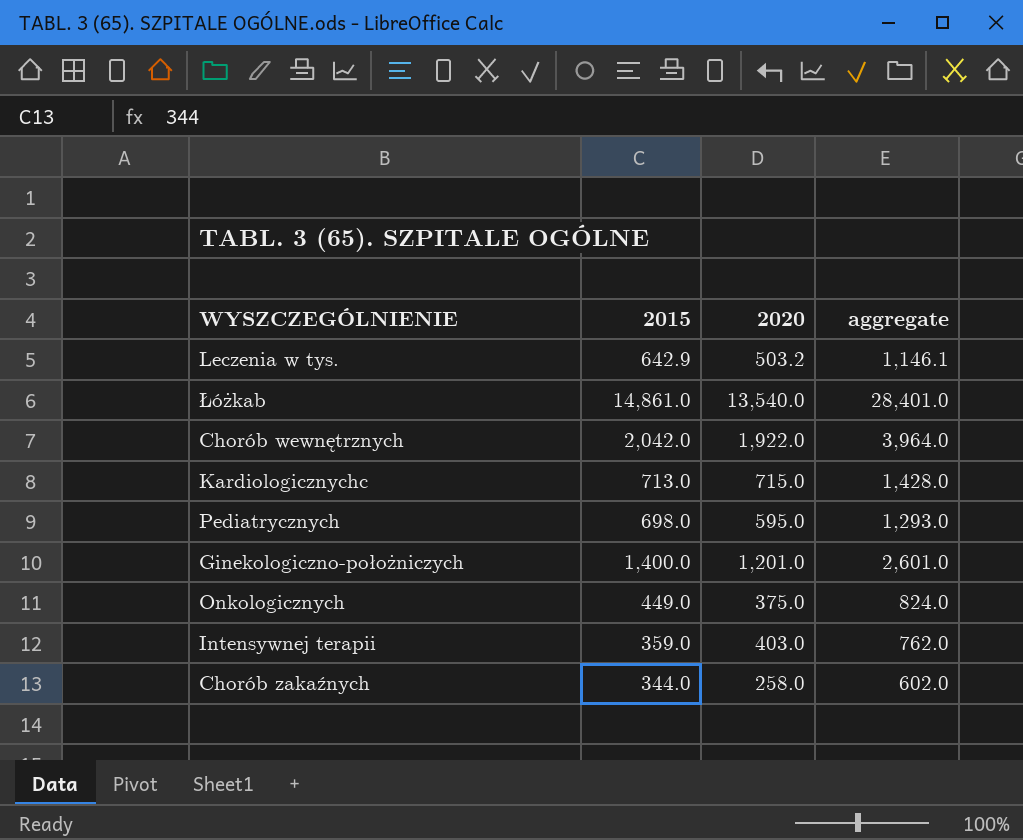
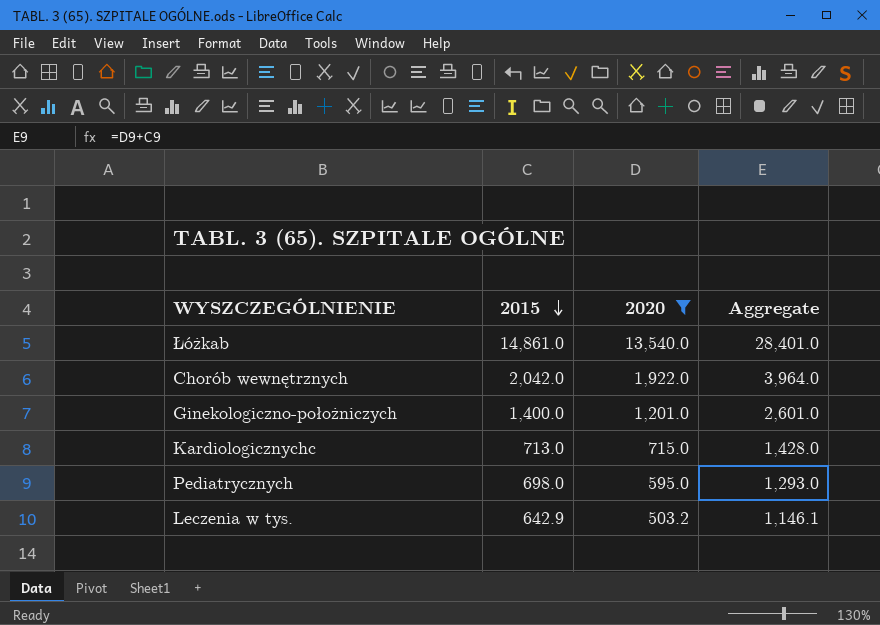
filter: none -> 2020 >= 503.2
row order: none -> 2015 descending
column name: aggregate -> Aggregate

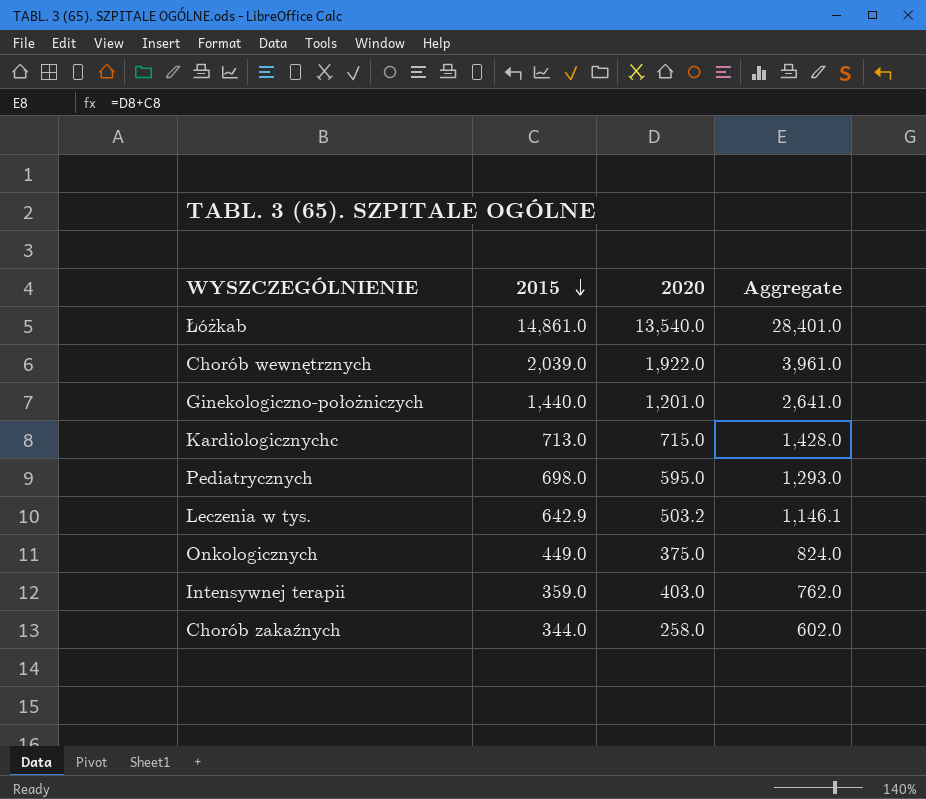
filter: 2020 >= 503.2 -> none
Chorób wewnętrznych | 2015: 2,042.0 -> 2,039.0
Chorób wewnętrznych | Aggregate: 3,964.0 -> 3,961.0
Ginekologiczno-położniczych | 2015: 1,400.0 -> 1,440.0
Ginekologiczno-położniczych | Aggregate: 2,601.0 -> 2,641.0

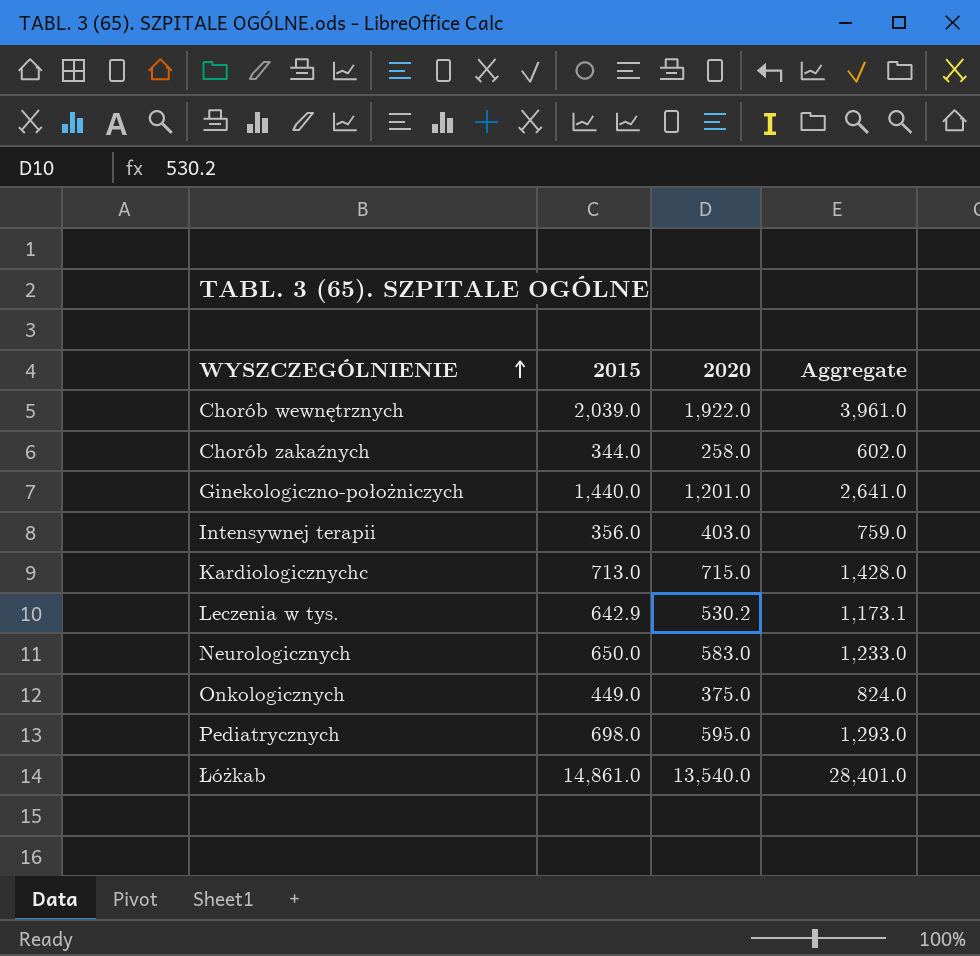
row order: 2015 descending -> WYSZCZEGÓLNIENIE ascending
Intensywnej terapii | 2015: 359.0 -> 356.0
Intensywnej terapii | Aggregate: 762.0 -> 759.0
Leczenia w tys. | 2020: 503.2 -> 530.2
Leczenia w tys. | Aggregate: 1,146.1 -> 1,173.1
row Neurologicznych: none -> 650.0 | 583.0 | 1,233.0

